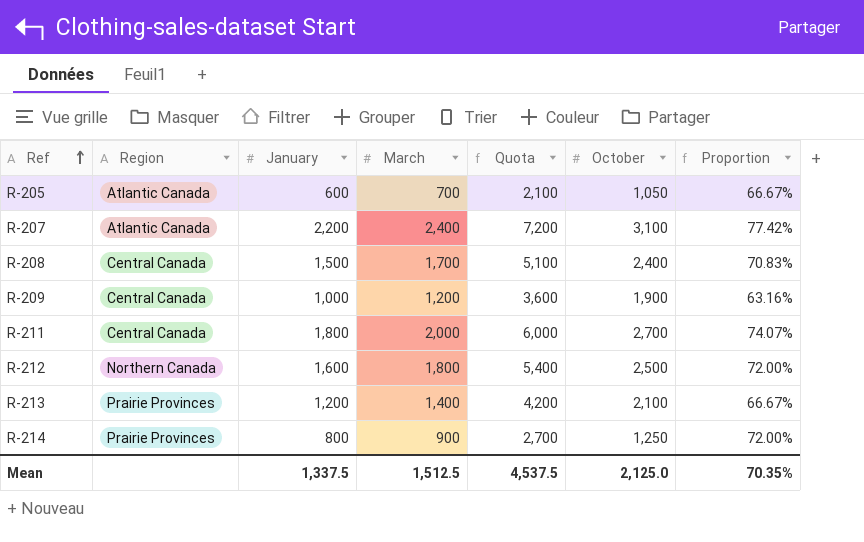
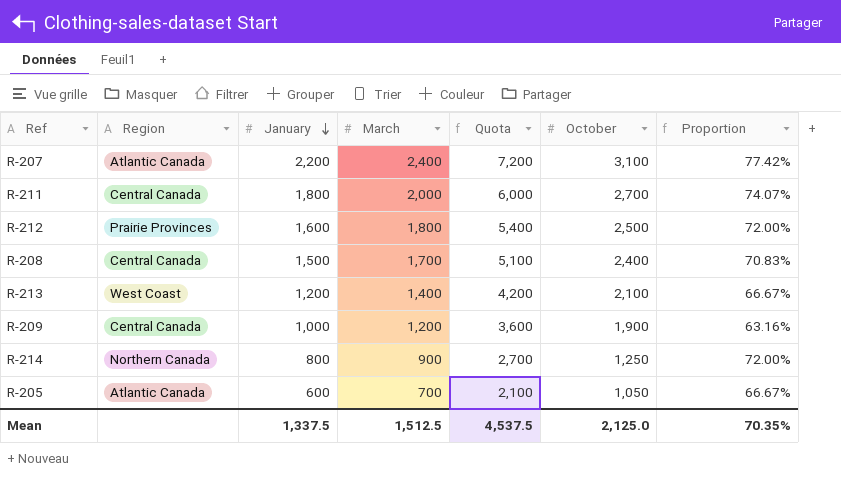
row order: Ref ascending -> January descending
R-212 | Region: Northern Canada -> Prairie Provinces
R-213 | Region: Prairie Provinces -> West Coast
R-214 | Region: Prairie Provinces -> Northern Canada

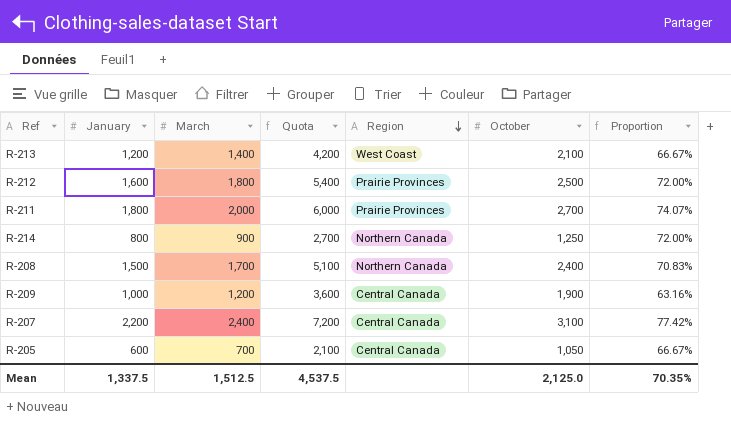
row order: January descending -> Region descending
column Region | position: 2 -> 5
R-211 | Region: Central Canada -> Prairie Provinces
R-208 | Region: Central Canada -> Northern Canada
R-207 | Region: Atlantic Canada -> Central Canada
R-205 | Region: Atlantic Canada -> Central Canada

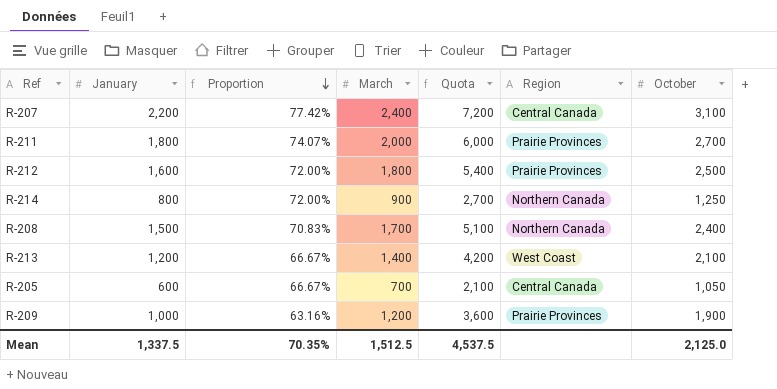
row order: Region descending -> Proportion descending
column Proportion | position: 7 -> 3
R-209 | Region: Central Canada -> Prairie Provinces

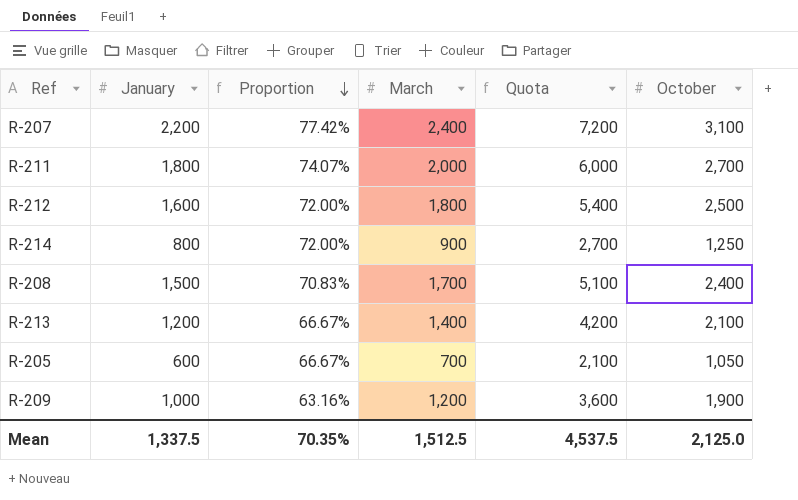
column Region | position: 6 -> none

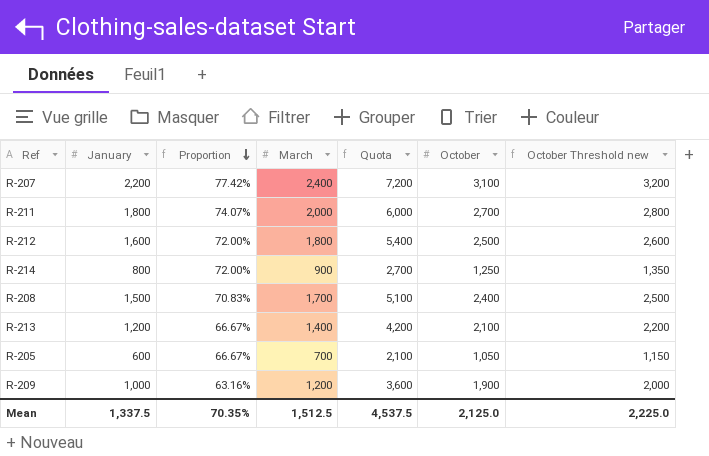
column October Threshold new | formula: none -> [October] + 100

